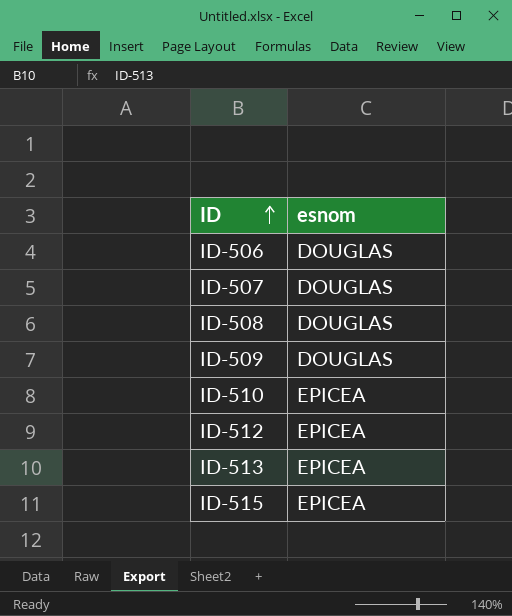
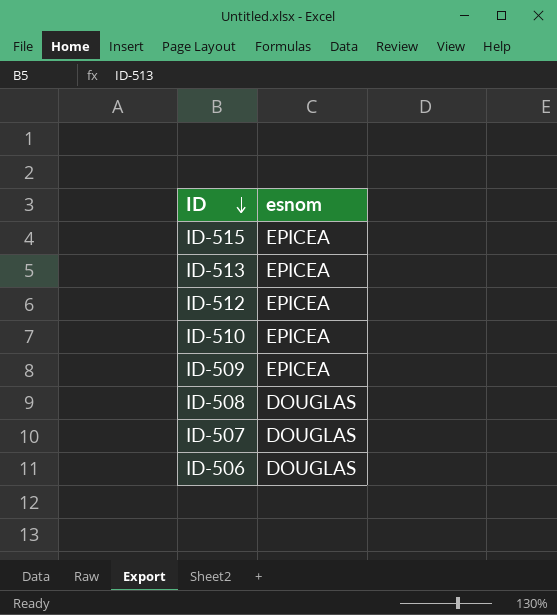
row order: ID ascending -> ID descending
ID-509 | esnom: DOUGLAS -> EPICEA

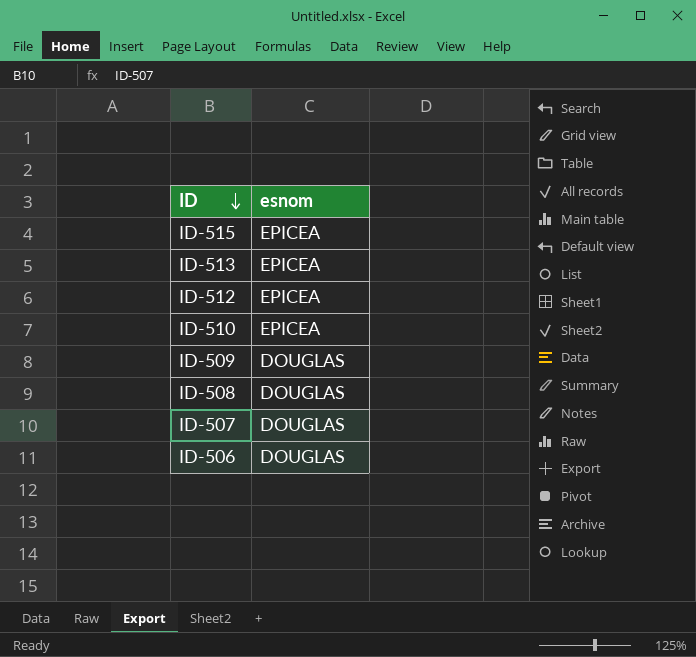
ID-509 | esnom: EPICEA -> DOUGLAS

